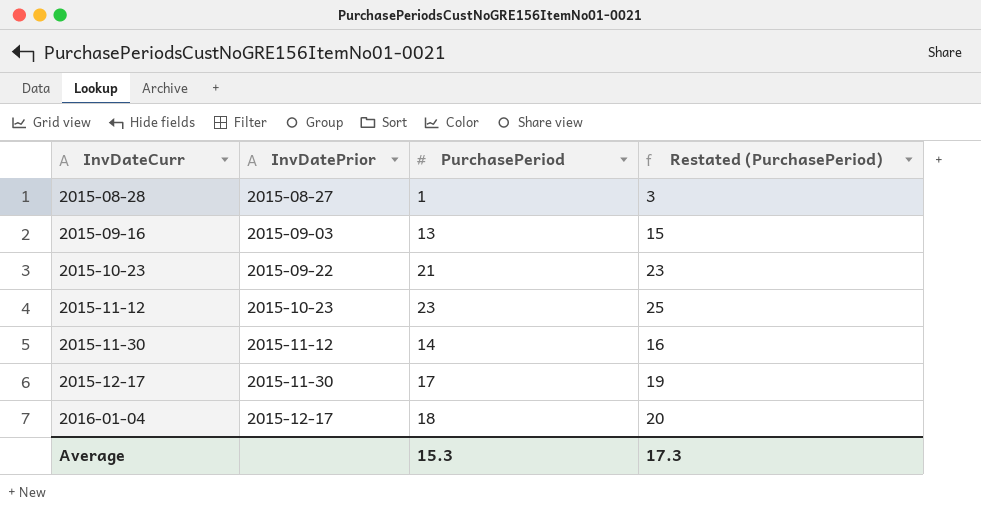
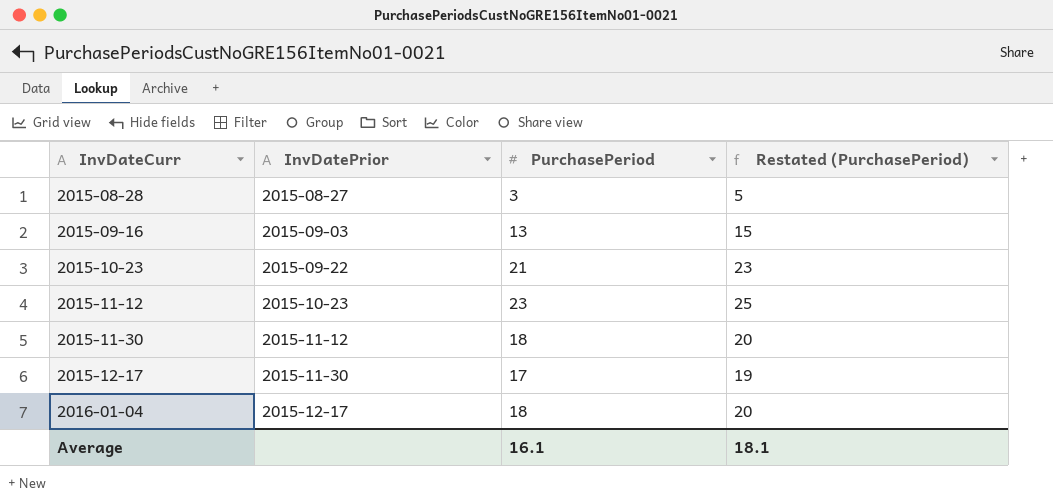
2015-08-28 | PurchasePeriod: 1 -> 3
2015-08-28 | Restated (PurchasePeriod): 3 -> 5
2015-11-30 | PurchasePeriod: 14 -> 18
2015-11-30 | Restated (PurchasePeriod): 16 -> 20
Average | PurchasePeriod: 15.3 -> 16.1
Average | Restated (PurchasePeriod): 17.3 -> 18.1

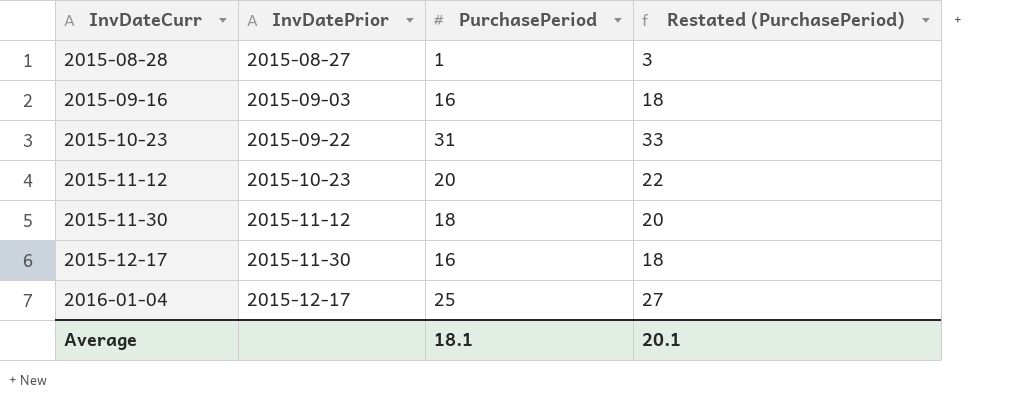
2015-08-28 | PurchasePeriod: 3 -> 1
2015-08-28 | Restated (PurchasePeriod): 5 -> 3
2015-09-16 | PurchasePeriod: 13 -> 16
2015-09-16 | Restated (PurchasePeriod): 15 -> 18
2015-10-23 | PurchasePeriod: 21 -> 31
2015-10-23 | Restated (PurchasePeriod): 23 -> 33
2015-11-12 | PurchasePeriod: 23 -> 20
2015-11-12 | Restated (PurchasePeriod): 25 -> 22
2015-12-17 | PurchasePeriod: 17 -> 16
2015-12-17 | Restated (PurchasePeriod): 19 -> 18
2016-01-04 | PurchasePeriod: 18 -> 25
2016-01-04 | Restated (PurchasePeriod): 20 -> 27
Average | PurchasePeriod: 16.1 -> 18.1
Average | Restated (PurchasePeriod): 18.1 -> 20.1

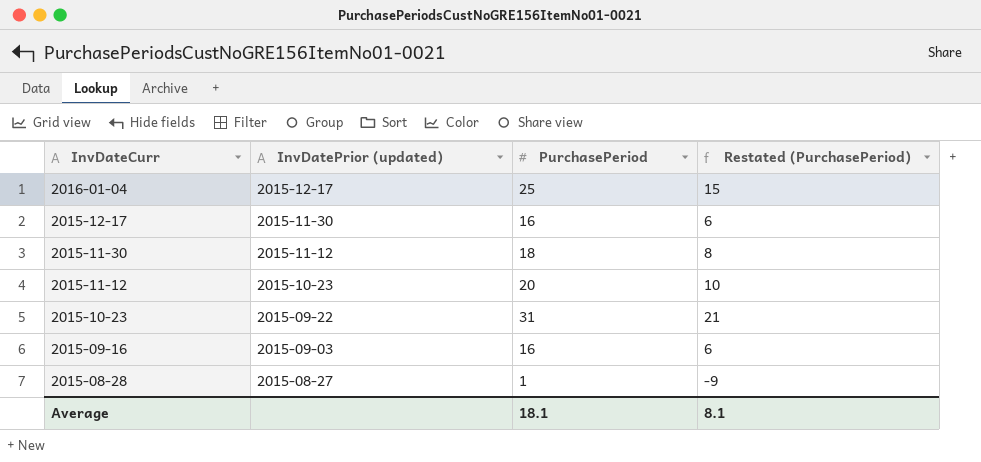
row order: InvDateCurr ascending -> InvDateCurr descending
column name: InvDatePrior -> InvDatePrior (updated)
column Restated (PurchasePeriod) | formula: [PurchasePeriod] + 2 -> [PurchasePeriod] - 10
Average | Restated (PurchasePeriod): 20.1 -> 8.1

